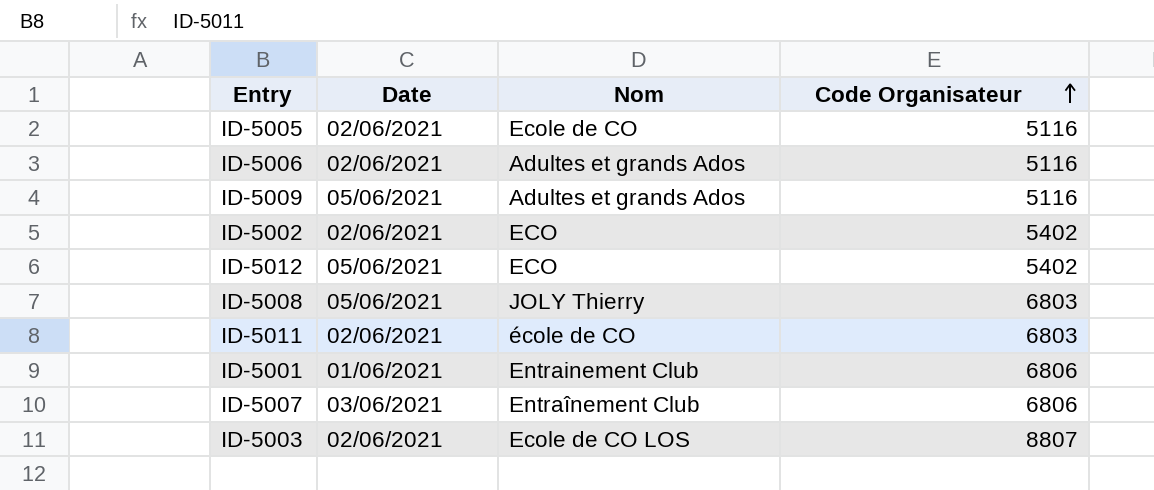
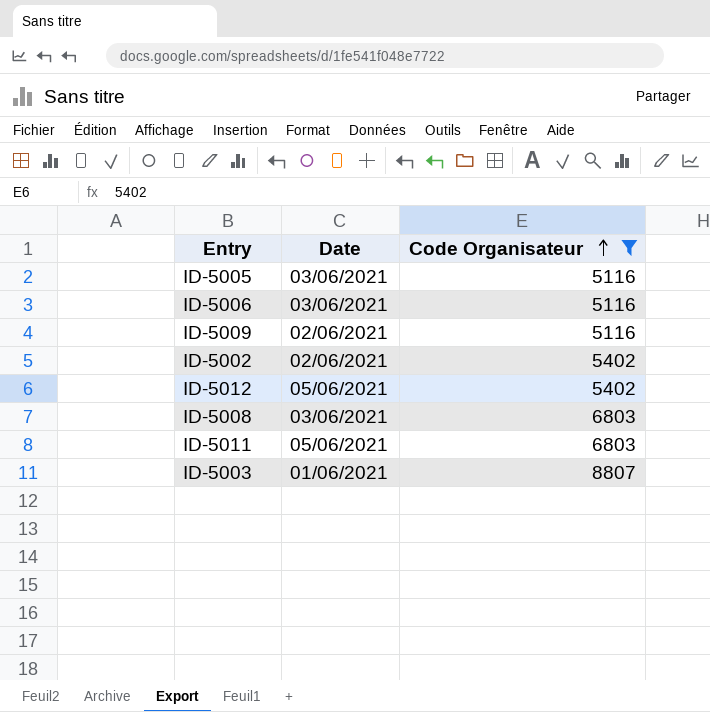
filter: none -> Code Organisateur != 6806
column Nom | position: 3 -> none
ID-5005 | Date: 02/06/2021 -> 03/06/2021
ID-5006 | Date: 02/06/2021 -> 03/06/2021
ID-5009 | Date: 05/06/2021 -> 02/06/2021
ID-5008 | Date: 05/06/2021 -> 03/06/2021
ID-5011 | Date: 02/06/2021 -> 05/06/2021
ID-5003 | Date: 02/06/2021 -> 01/06/2021

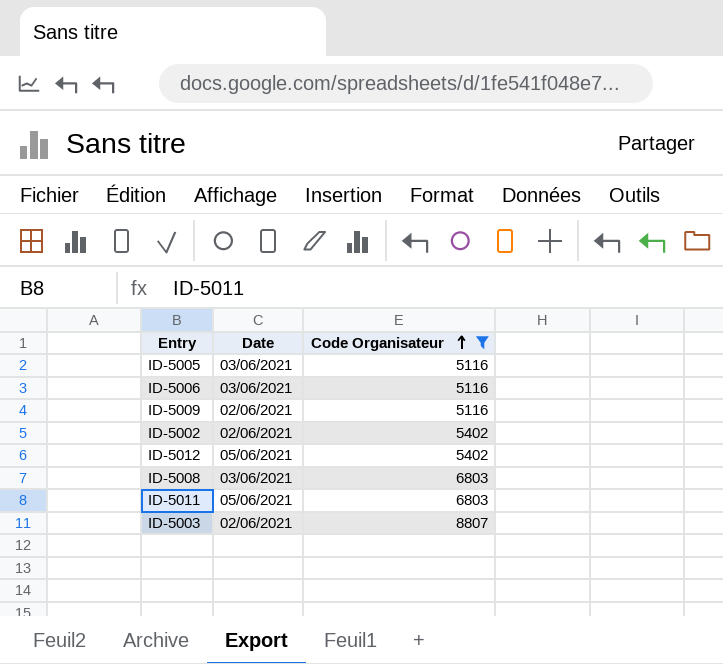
ID-5003 | Date: 01/06/2021 -> 02/06/2021

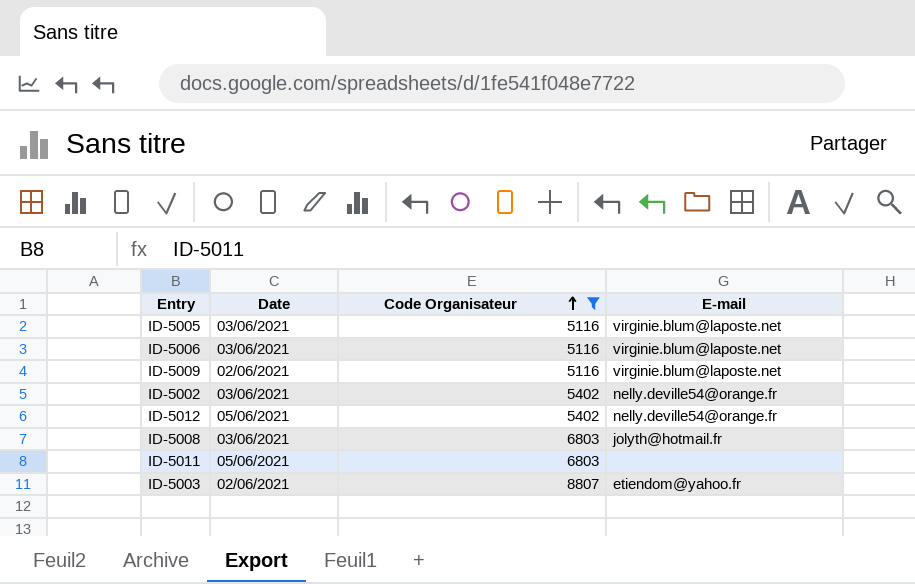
column E-mail | position: none -> 4
ID-5002 | Date: 02/06/2021 -> 03/06/2021

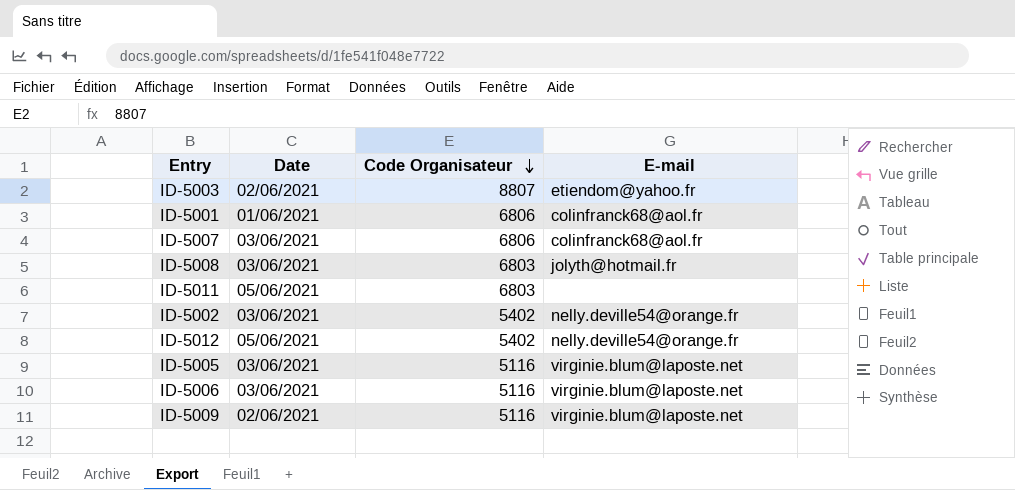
filter: Code Organisateur != 6806 -> none
row order: Code Organisateur ascending -> Code Organisateur descending

